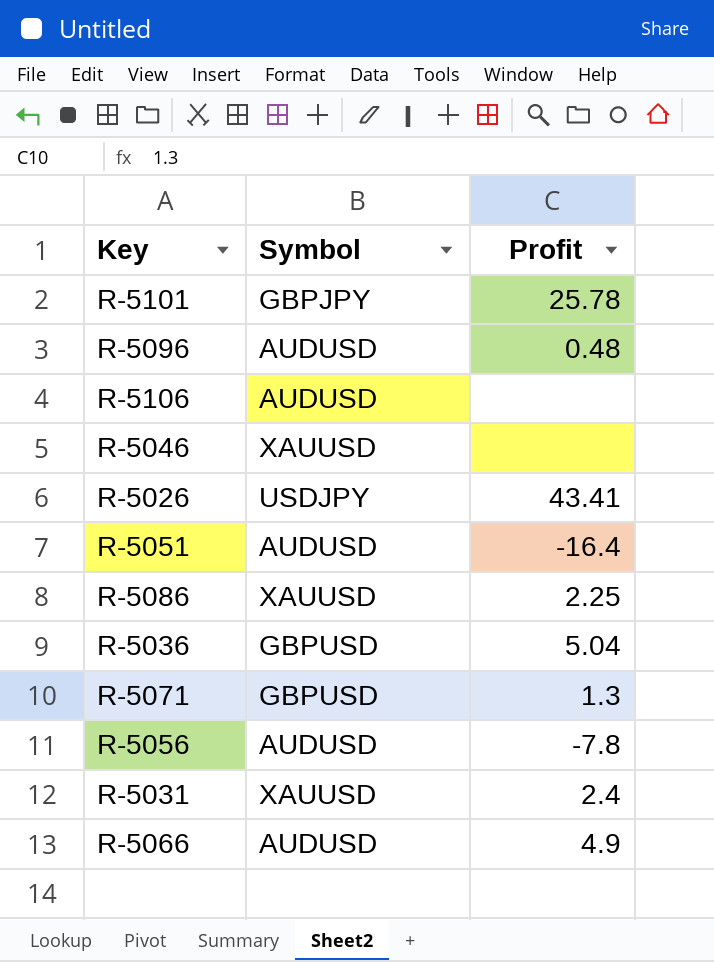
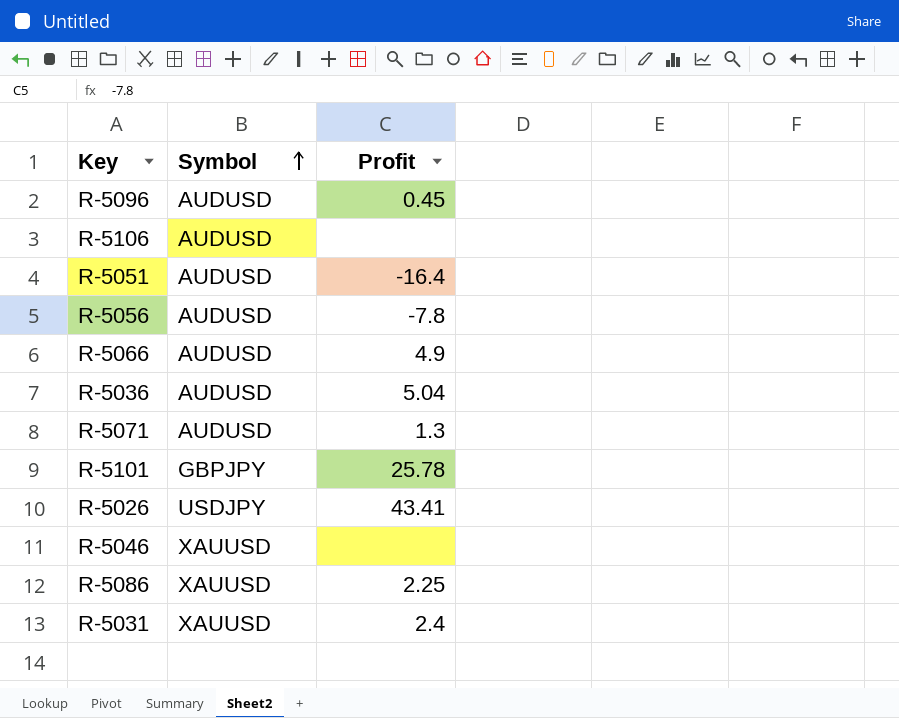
row order: none -> Symbol ascending
R-5096 | Profit: 0.48 -> 0.45
R-5036 | Symbol: GBPUSD -> AUDUSD
R-5071 | Symbol: GBPUSD -> AUDUSD

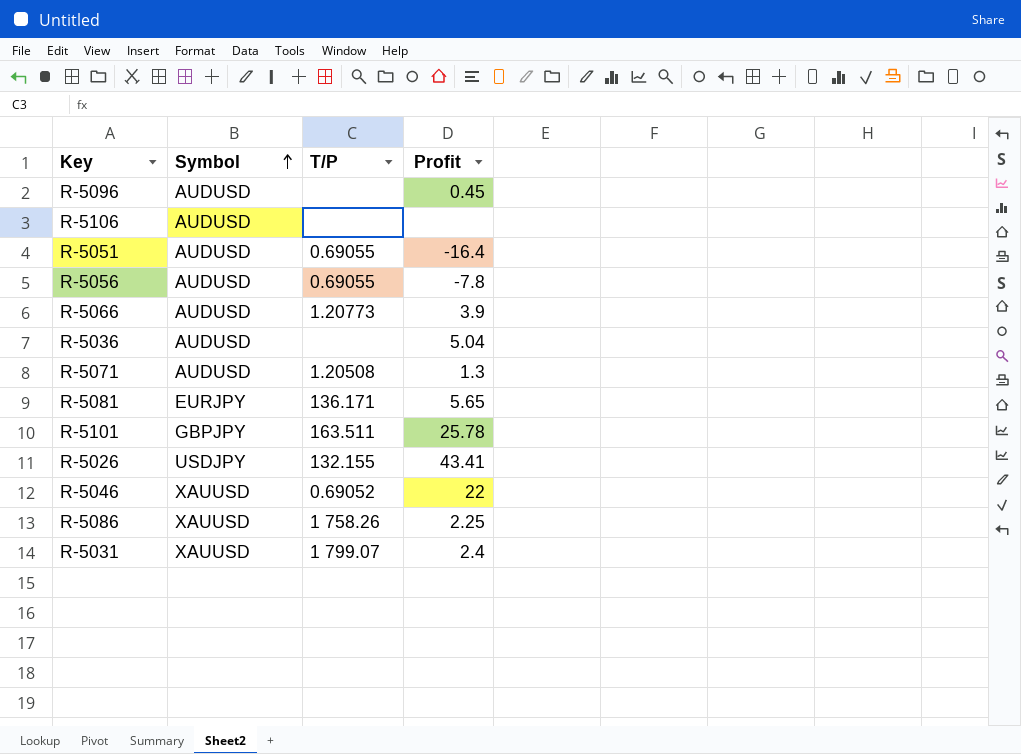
column T/P | position: none -> 3
R-5066 | Profit: 4.9 -> 3.9
row R-5081: none -> EURJPY | 136.171 | 5.65
R-5046 | Profit: none -> 22

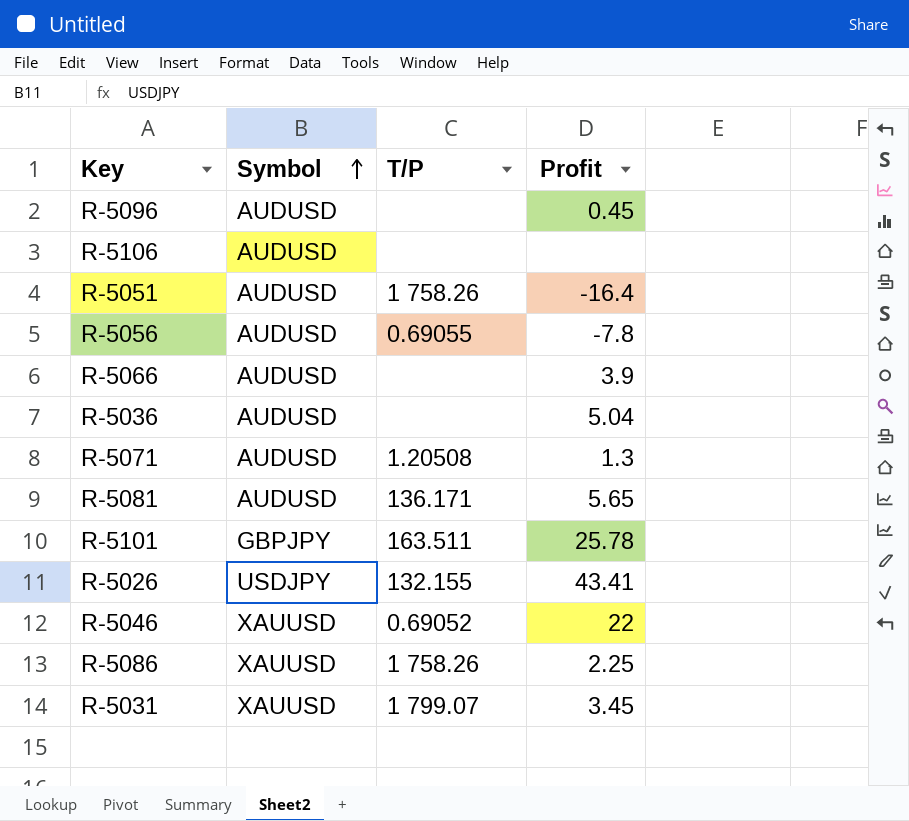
R-5051 | T/P: 0.69055 -> 1 758.26
R-5066 | T/P: 1.20773 -> none
R-5081 | Symbol: EURJPY -> AUDUSD
R-5031 | Profit: 2.4 -> 3.45

